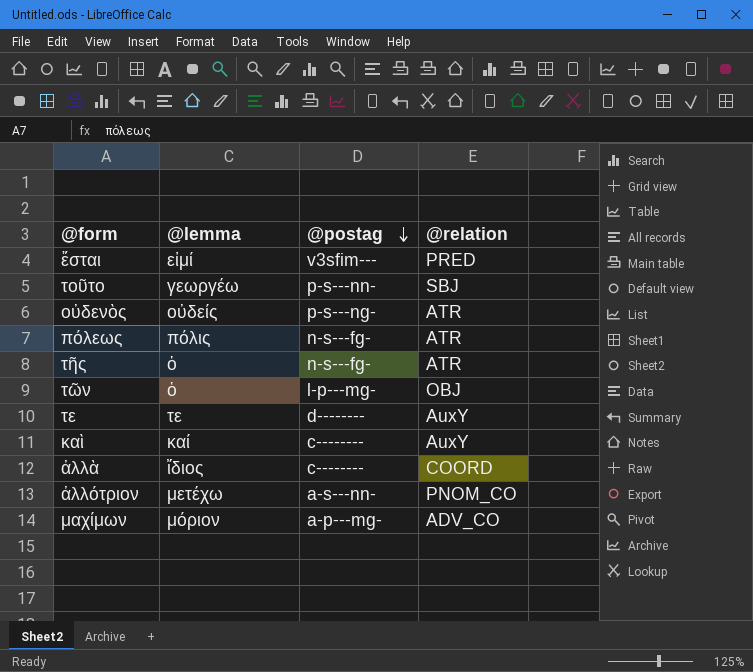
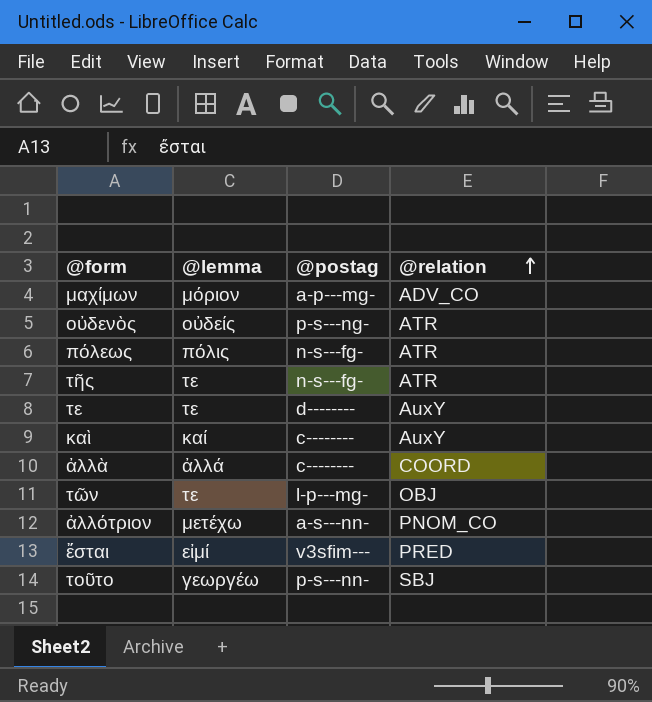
row order: @postag descending -> @relation ascending
τῆς | @lemma: ὁ -> τε
ἀλλὰ | @lemma: ἴδιος -> ἀλλά
τῶν | @lemma: ὁ -> τε

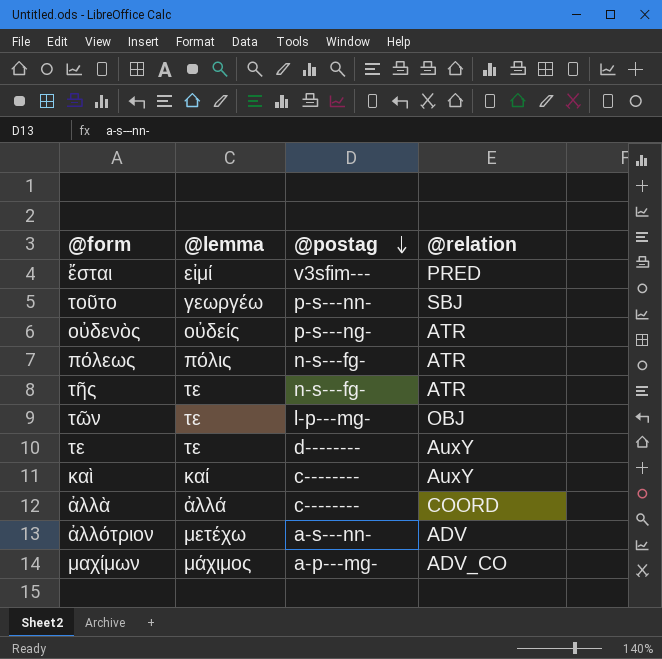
row order: @relation ascending -> @postag descending
ἀλλότριον | @relation: PNOM_CO -> ADV
μαχίμων | @lemma: μόριον -> μάχιμος

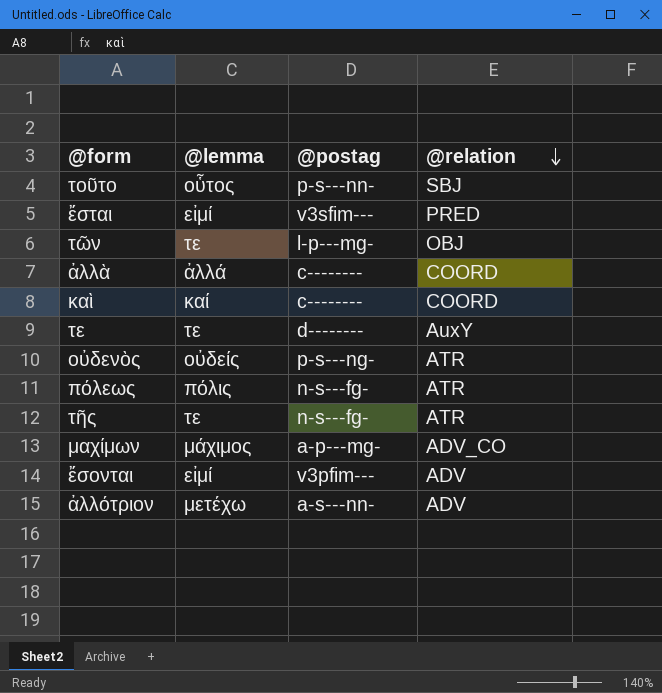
row order: @postag descending -> @relation descending
τοῦτο | @lemma: γεωργέω -> οὗτος
καὶ | @relation: AuxY -> COORD
row ἔσονται: none -> εἰμί | v3pfim--- | ADV

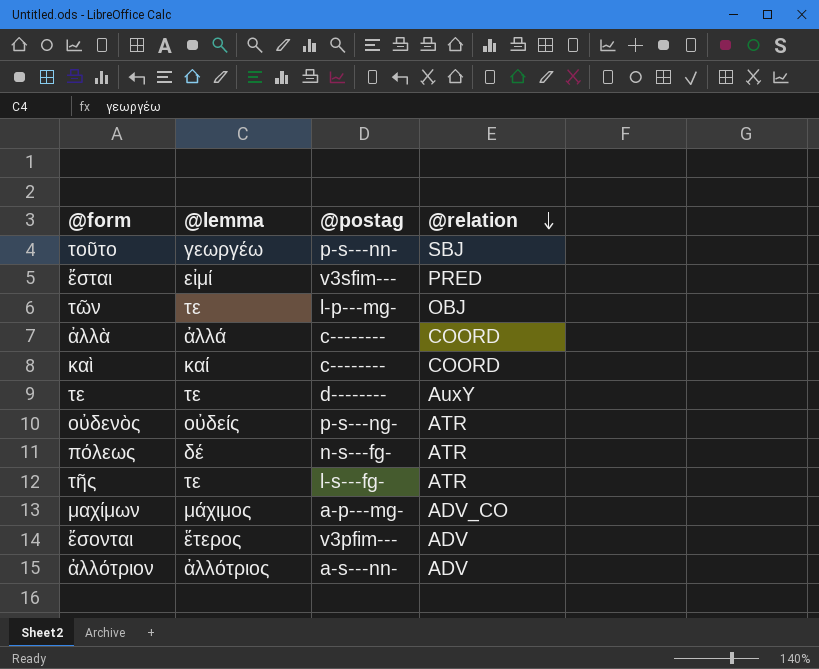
τοῦτο | @lemma: οὗτος -> γεωργέω
πόλεως | @lemma: πόλις -> δέ
τῆς | @postag: n-s---fg- -> l-s---fg-
ἔσονται | @lemma: εἰμί -> ἕτερος
ἀλλότριον | @lemma: μετέχω -> ἀλλότριος

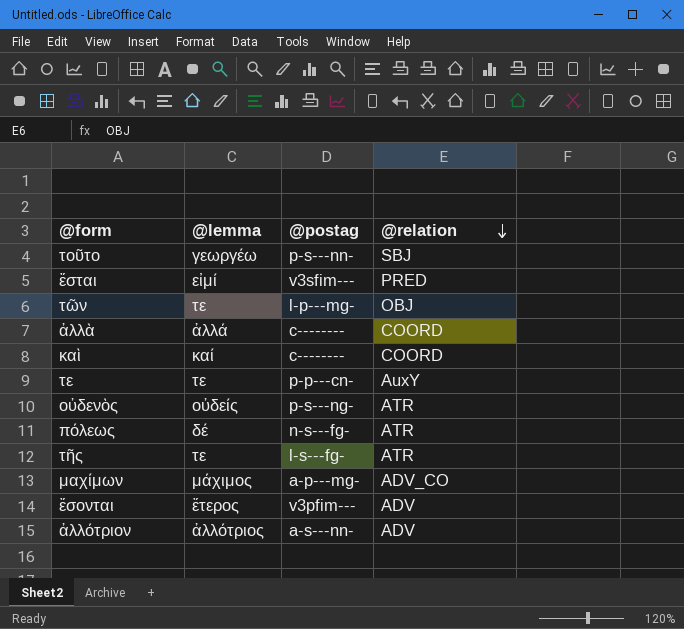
τε | @postag: d-------- -> p-p---cn-

